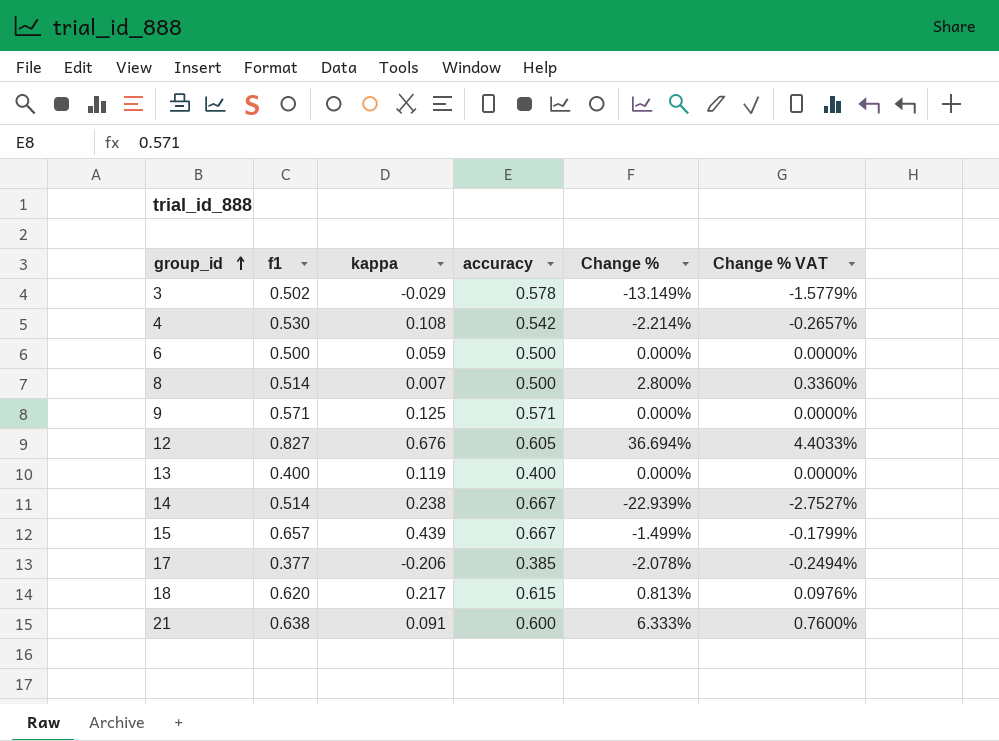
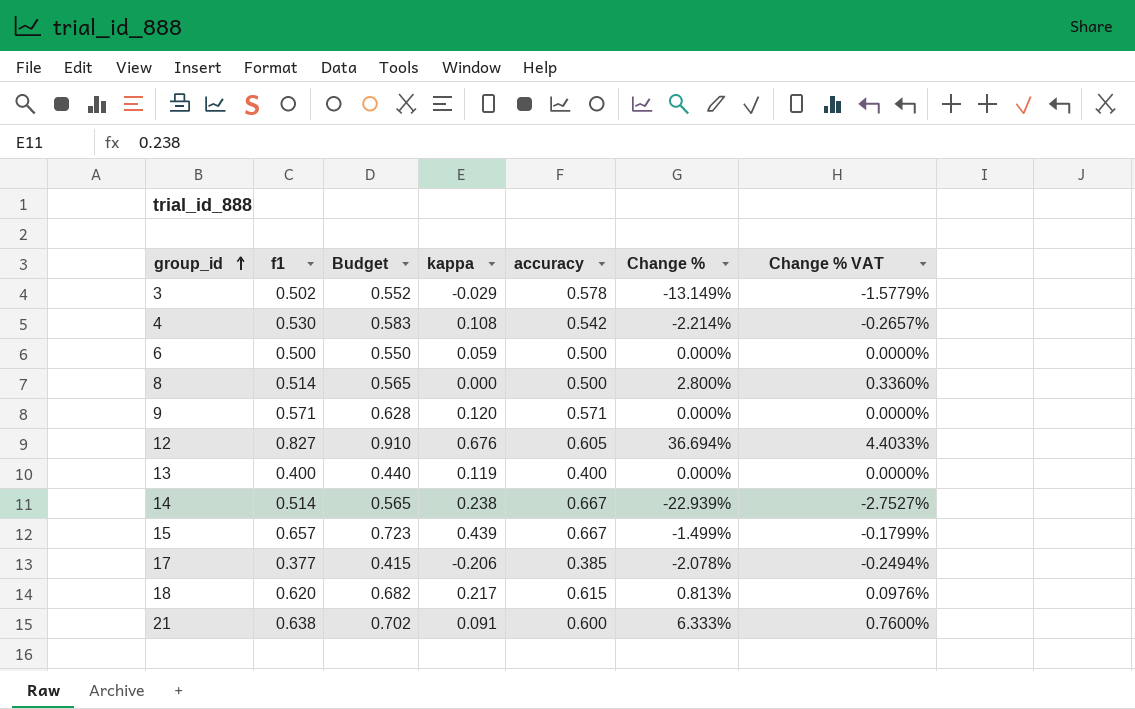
column Budget | formula: none -> [f1] * 1.1
8 | kappa: 0.007 -> 0.000
9 | kappa: 0.125 -> 0.120

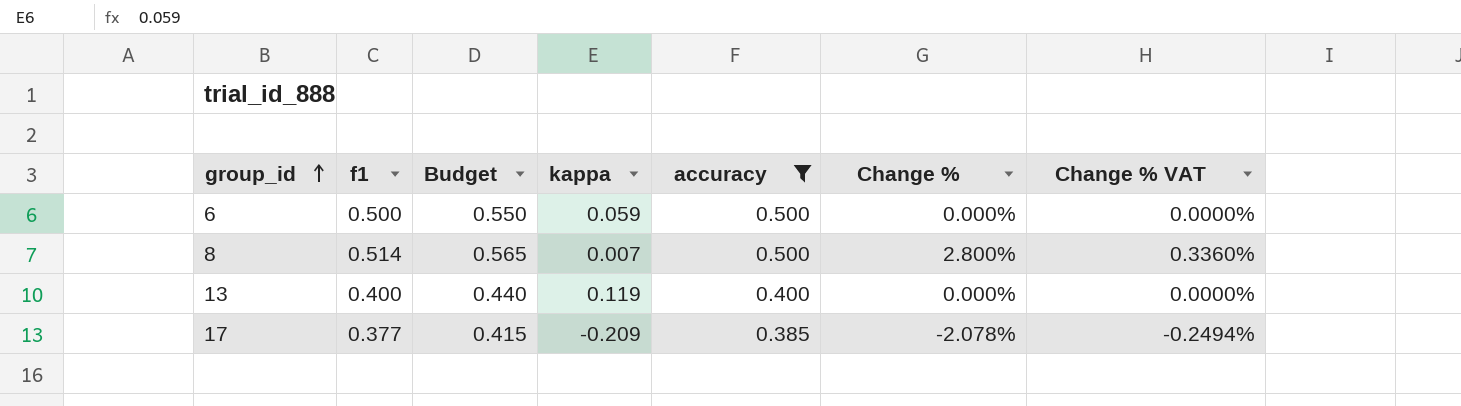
filter: none -> accuracy <= 0.500
8 | kappa: 0.000 -> 0.007
17 | kappa: -0.206 -> -0.209

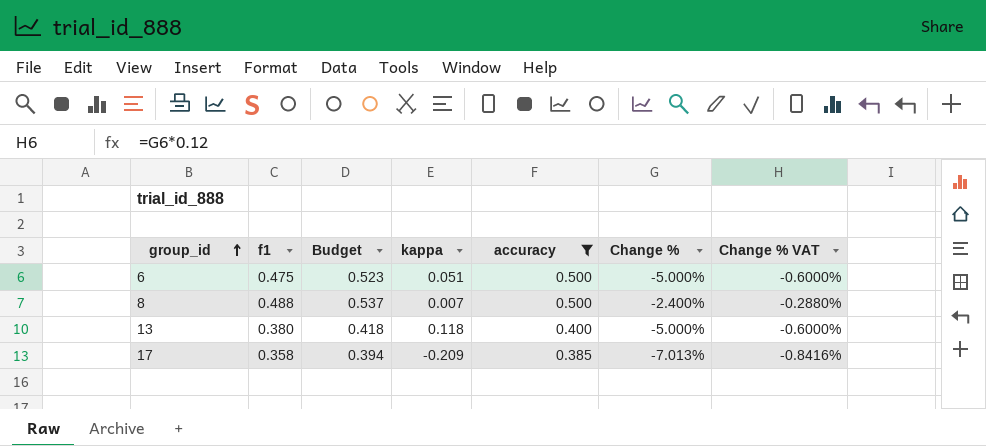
6 | f1: 0.500 -> 0.475
6 | Budget: 0.550 -> 0.523
6 | kappa: 0.059 -> 0.051
6 | Change %: 0.000% -> -5.000%
6 | Change % VAT: 0.0000% -> -0.6000%
8 | f1: 0.514 -> 0.488
8 | Budget: 0.565 -> 0.537
8 | Change %: 2.800% -> -2.400%
8 | Change % VAT: 0.3360% -> -0.2880%
13 | f1: 0.400 -> 0.380
13 | Budget: 0.440 -> 0.418
13 | kappa: 0.119 -> 0.118
13 | Change %: 0.000% -> -5.000%
13 | Change % VAT: 0.0000% -> -0.6000%
17 | f1: 0.377 -> 0.358
17 | Budget: 0.415 -> 0.394
17 | Change %: -2.078% -> -7.013%
17 | Change % VAT: -0.2494% -> -0.8416%

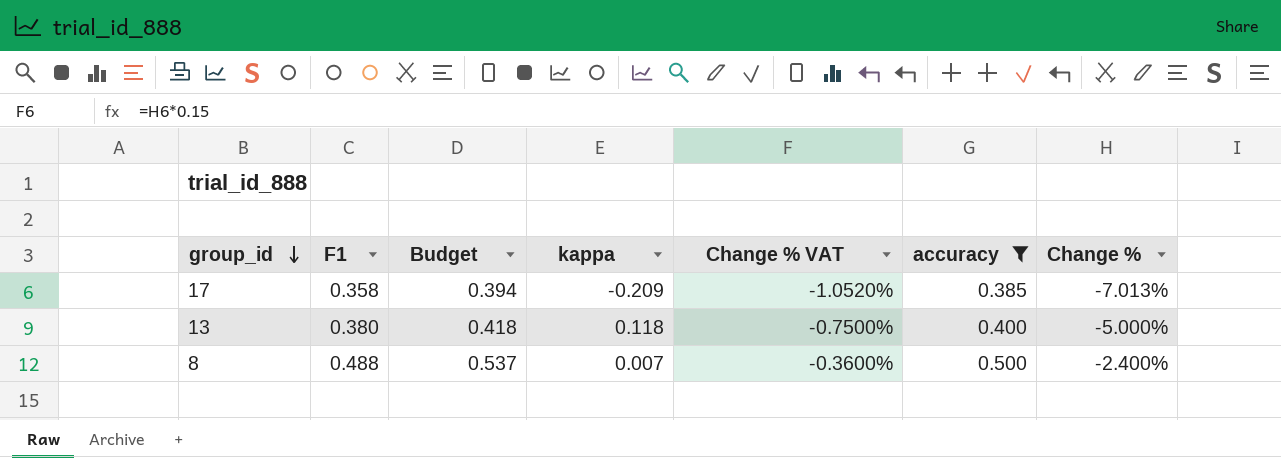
row order: group_id ascending -> group_id descending
column name: f1 -> F1
column Change % VAT | formula: [Change %] * 0.12 -> [Change %] * 0.15
column Change % VAT | position: 7 -> 5
row 6: 0.475 | 0.523 | 0.051 | 0.500 | -5.000% | -0.6000% -> none

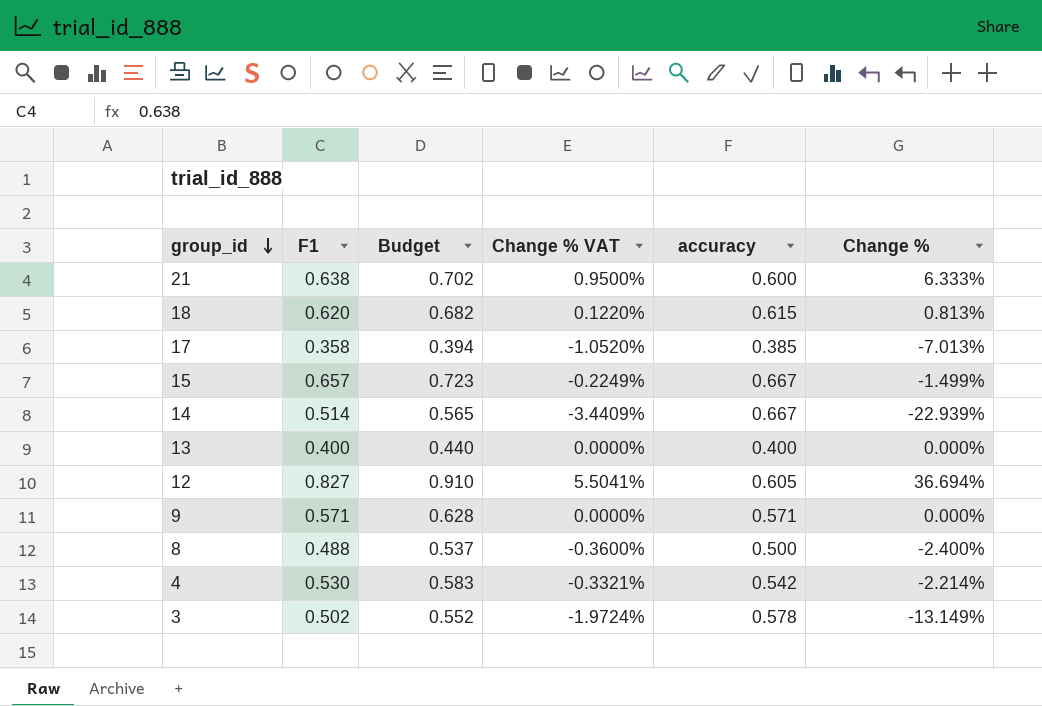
filter: accuracy <= 0.500 -> none
column kappa | position: 4 -> none
13 | F1: 0.380 -> 0.400
13 | Budget: 0.418 -> 0.440
13 | Change % VAT: -0.7500% -> 0.0000%
13 | Change %: -5.000% -> 0.000%

